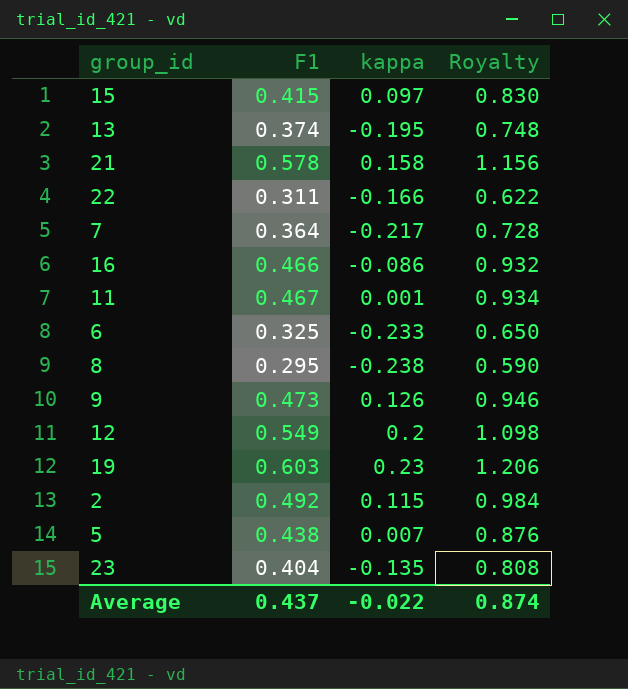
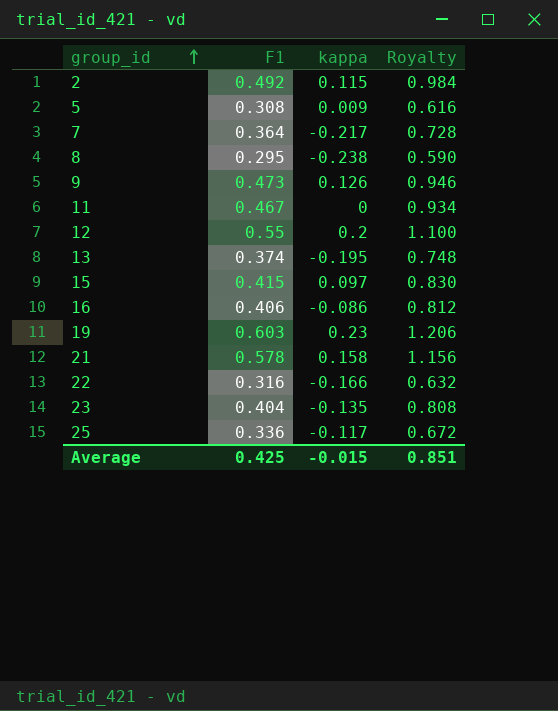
row order: none -> group_id ascending
row 6: 0.325 | -0.233 | 0.650 -> none
5 | F1: 0.438 -> 0.308
5 | kappa: 0.007 -> 0.009
5 | Royalty: 0.876 -> 0.616
11 | kappa: 0.001 -> 0
12 | F1: 0.549 -> 0.55
12 | Royalty: 1.098 -> 1.100
16 | F1: 0.466 -> 0.406
16 | Royalty: 0.932 -> 0.812
22 | F1: 0.311 -> 0.316
22 | Royalty: 0.622 -> 0.632
row 25: none -> 0.336 | -0.117 | 0.672
Average | F1: 0.437 -> 0.425
Average | kappa: -0.022 -> -0.015
Average | Royalty: 0.874 -> 0.851

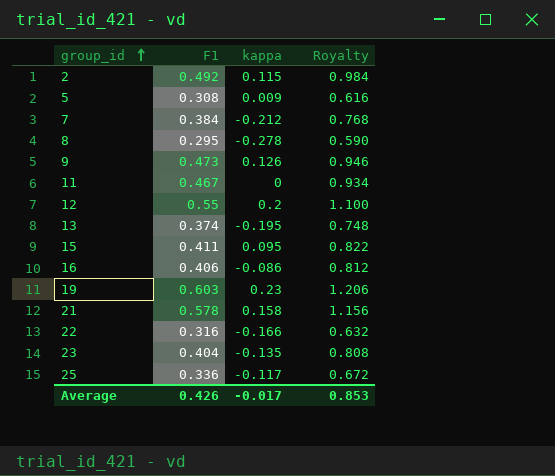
7 | F1: 0.364 -> 0.384
7 | kappa: -0.217 -> -0.212
7 | Royalty: 0.728 -> 0.768
8 | kappa: -0.238 -> -0.278
15 | F1: 0.415 -> 0.411
15 | kappa: 0.097 -> 0.095
15 | Royalty: 0.830 -> 0.822
Average | F1: 0.425 -> 0.426
Average | kappa: -0.015 -> -0.017
Average | Royalty: 0.851 -> 0.853

